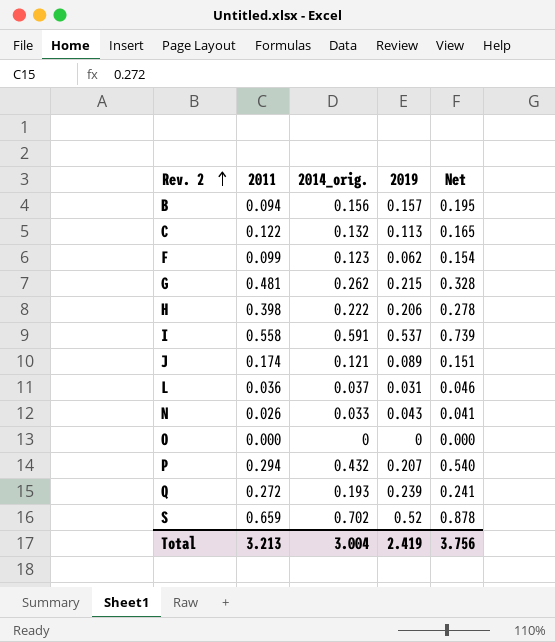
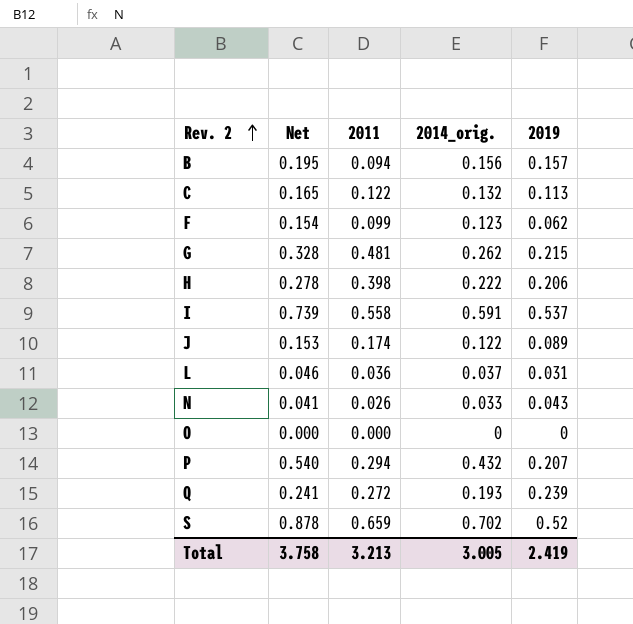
column Net | position: 5 -> 2
J | Net: 0.151 -> 0.153
J | 2014_orig.: 0.121 -> 0.122
Total | Net: 3.756 -> 3.758
Total | 2014_orig.: 3.004 -> 3.005

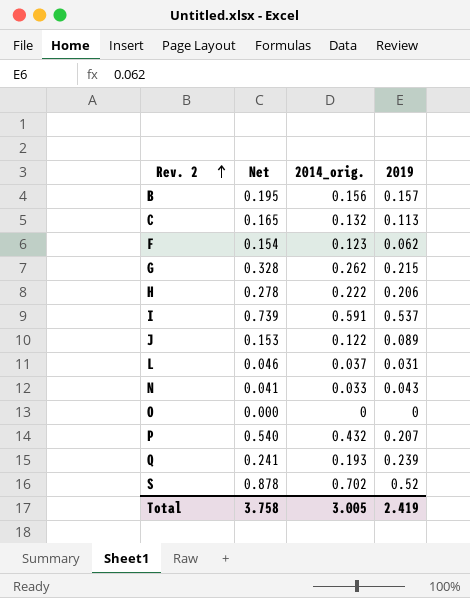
column 2011 | position: 3 -> none

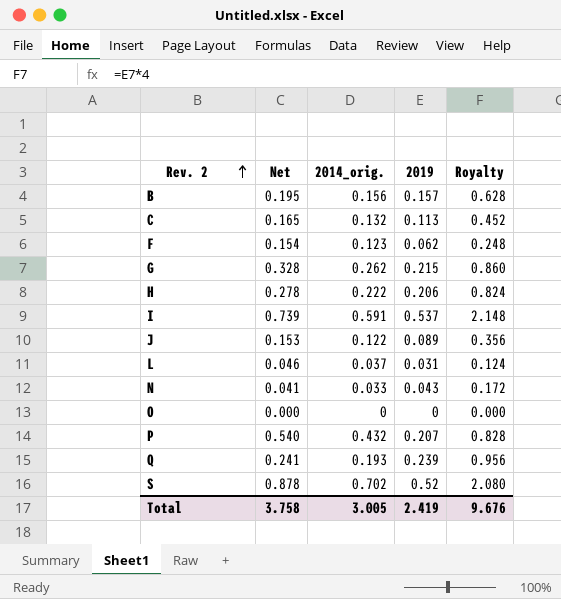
column Royalty | formula: none -> [2019] * 4

